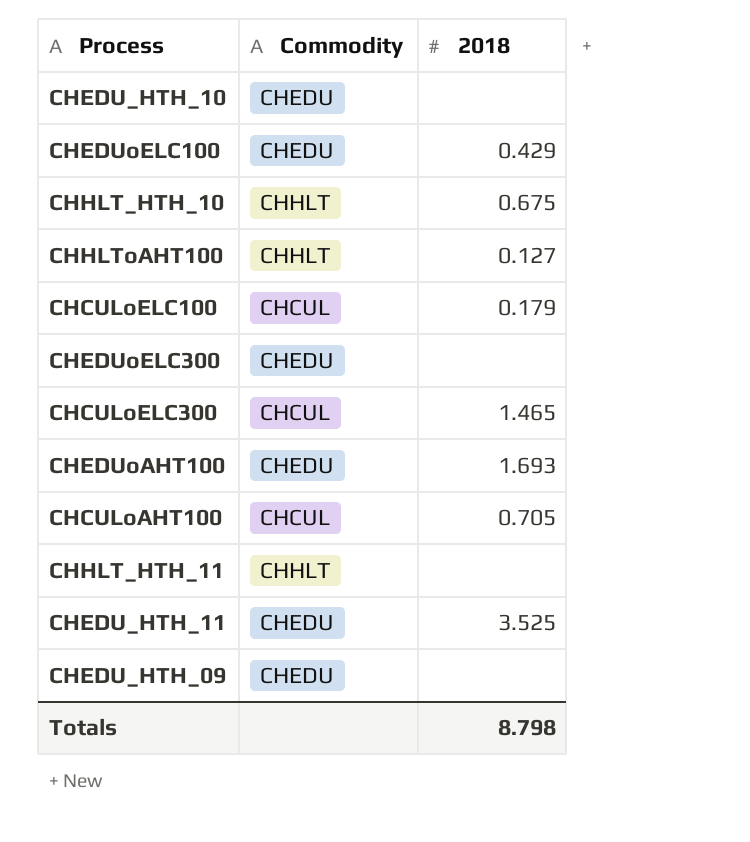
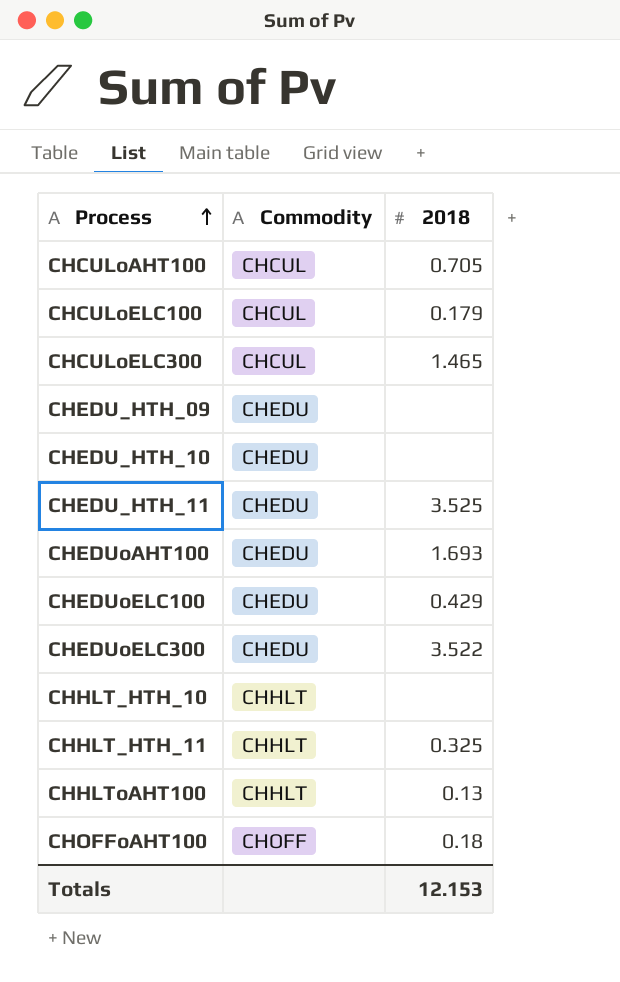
row order: none -> Process ascending
CHEDUoELC300 | 2018: none -> 3.522
CHHLT_HTH_10 | 2018: 0.675 -> none
CHHLT_HTH_11 | 2018: none -> 0.325
CHHLToAHT100 | 2018: 0.127 -> 0.13
row CHOFFoAHT100: none -> CHOFF | 0.18
Totals | 2018: 8.798 -> 12.153

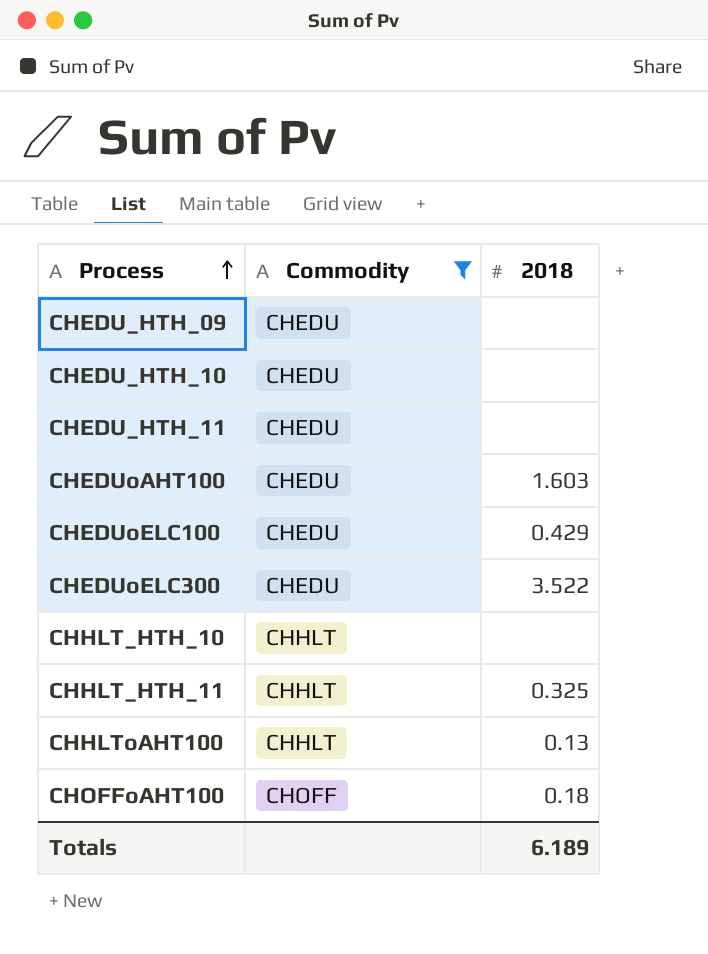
filter: none -> Commodity != CHCUL
CHEDU_HTH_11 | 2018: 3.525 -> none
CHEDUoAHT100 | 2018: 1.693 -> 1.603
Totals | 2018: 12.153 -> 6.189

